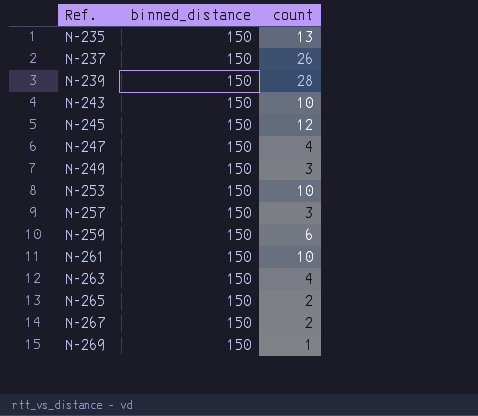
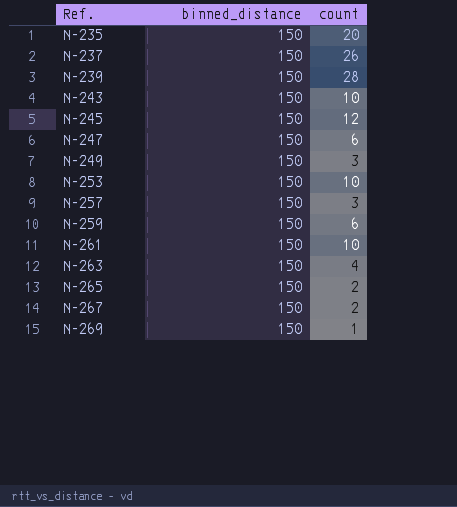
N-235 | count: 13 -> 20
N-247 | count: 4 -> 6

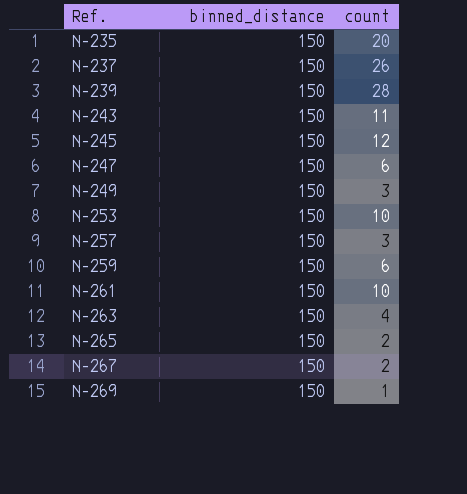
N-243 | count: 10 -> 11

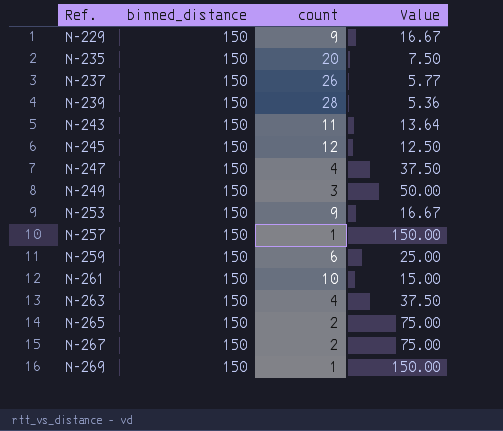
column Value | formula: none -> [binned_distance] / [count]
row N-229: none -> 150 | 9 | 16.67
N-247 | count: 6 -> 4
N-253 | count: 10 -> 9
N-257 | count: 3 -> 1

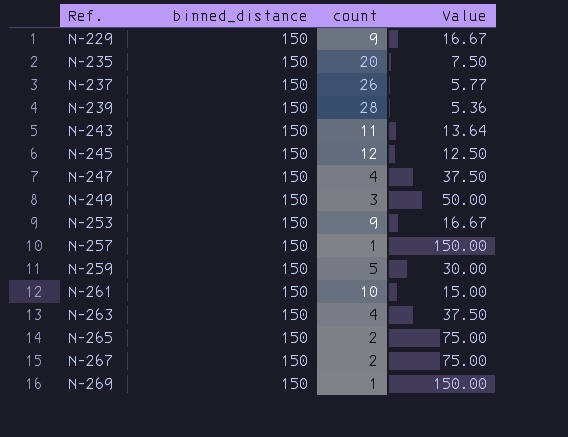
N-259 | count: 6 -> 5
N-259 | Value: 25.00 -> 30.00

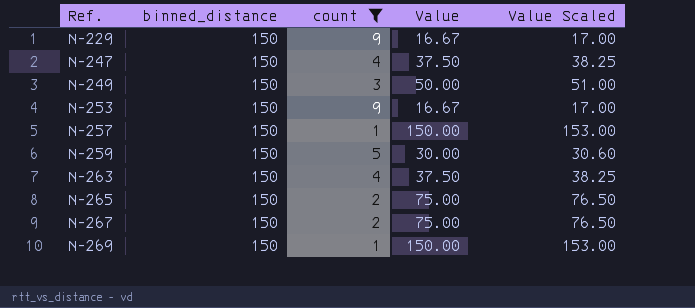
filter: none -> count <= 9
column Value Scaled | formula: none -> [Value] * 1.02

